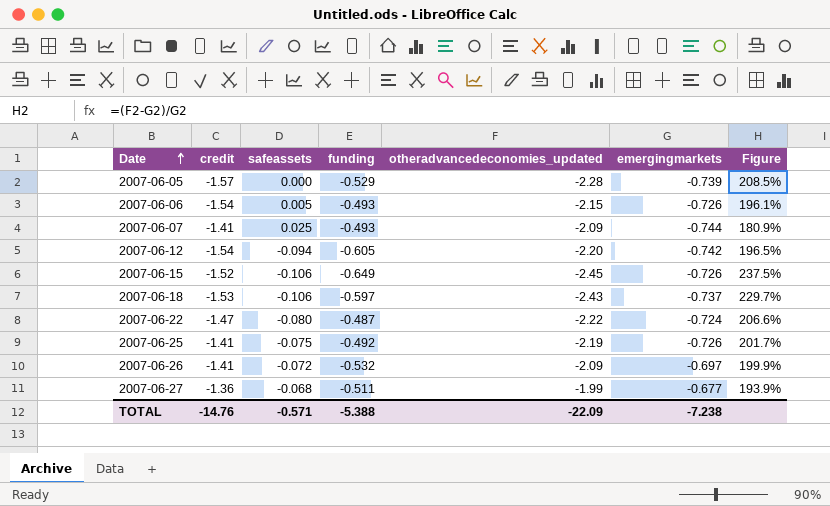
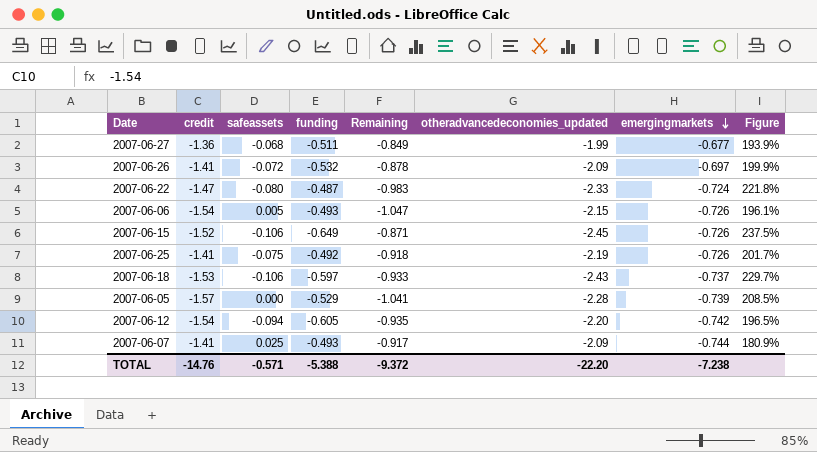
row order: Date ascending -> emergingmarkets descending
column Remaining | formula: none -> [credit] - [funding]
2007-06-22 | otheradvancedeconomies_updated: -2.22 -> -2.33
2007-06-22 | Figure: 206.6% -> 221.8%
TOTAL | otheradvancedeconomies_updated: -22.09 -> -22.20

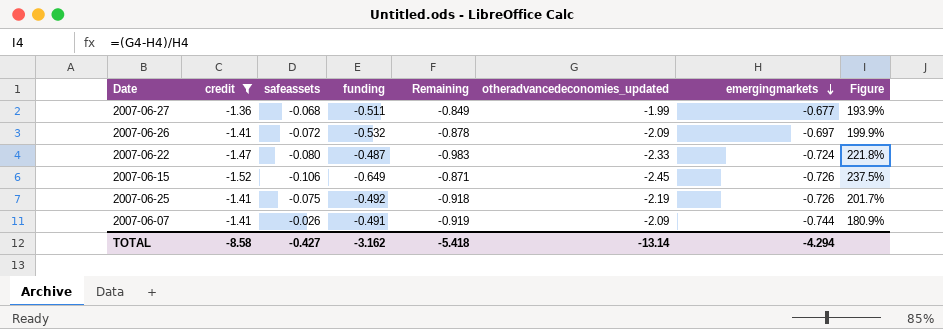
filter: none -> credit >= -1.52
2007-06-07 | safeassets: 0.025 -> -0.026
2007-06-07 | funding: -0.493 -> -0.491
2007-06-07 | Remaining: -0.917 -> -0.919
TOTAL | credit: -14.76 -> -8.58
TOTAL | safeassets: -0.571 -> -0.427
TOTAL | funding: -5.388 -> -3.162
TOTAL | Remaining: -9.372 -> -5.418
TOTAL | otheradvancedeconomies_updated: -22.20 -> -13.14
TOTAL | emergingmarkets: -7.238 -> -4.294

